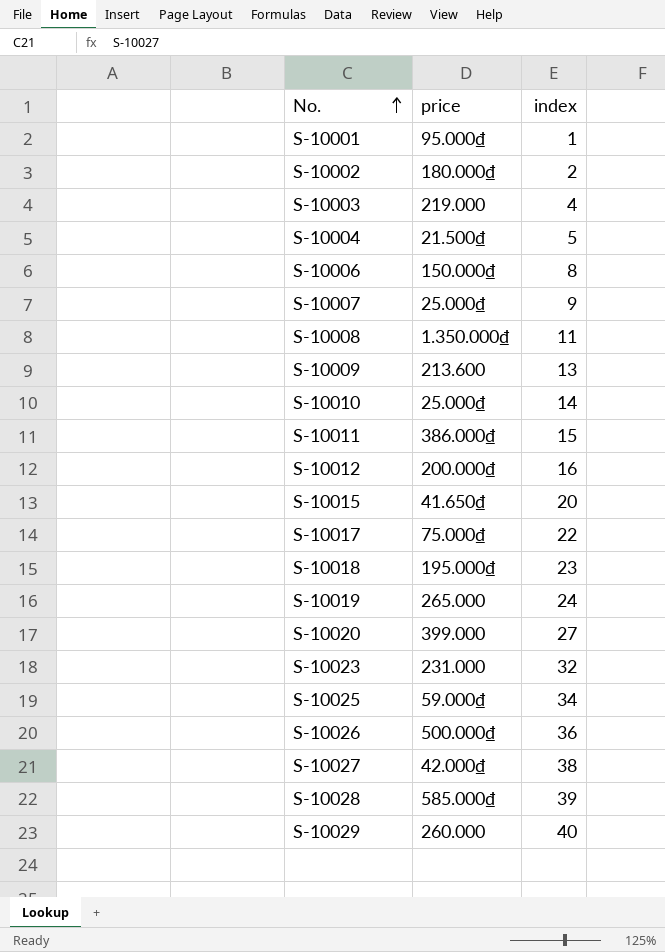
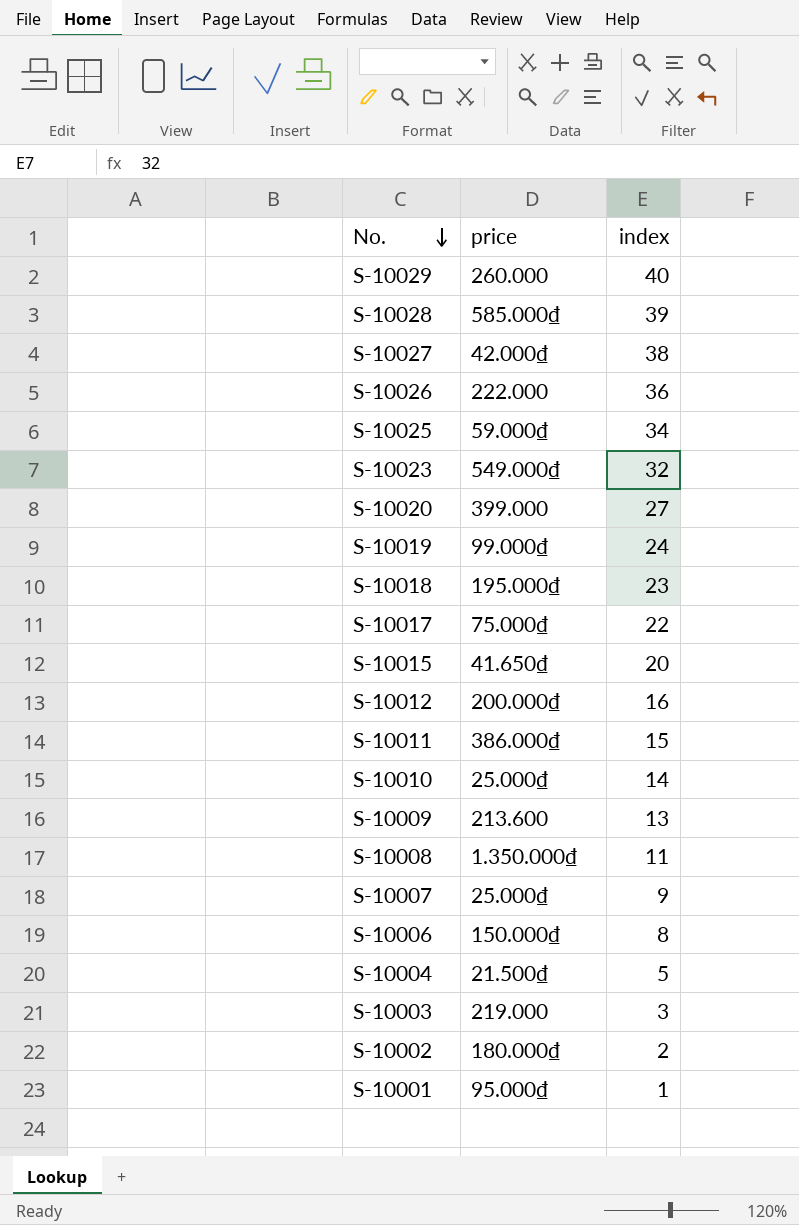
row order: No. ascending -> No. descending
S-10026 | price: 500.000₫ -> 222.000
S-10023 | price: 231.000 -> 549.000₫
S-10019 | price: 265.000 -> 99.000₫
S-10003 | index: 4 -> 3

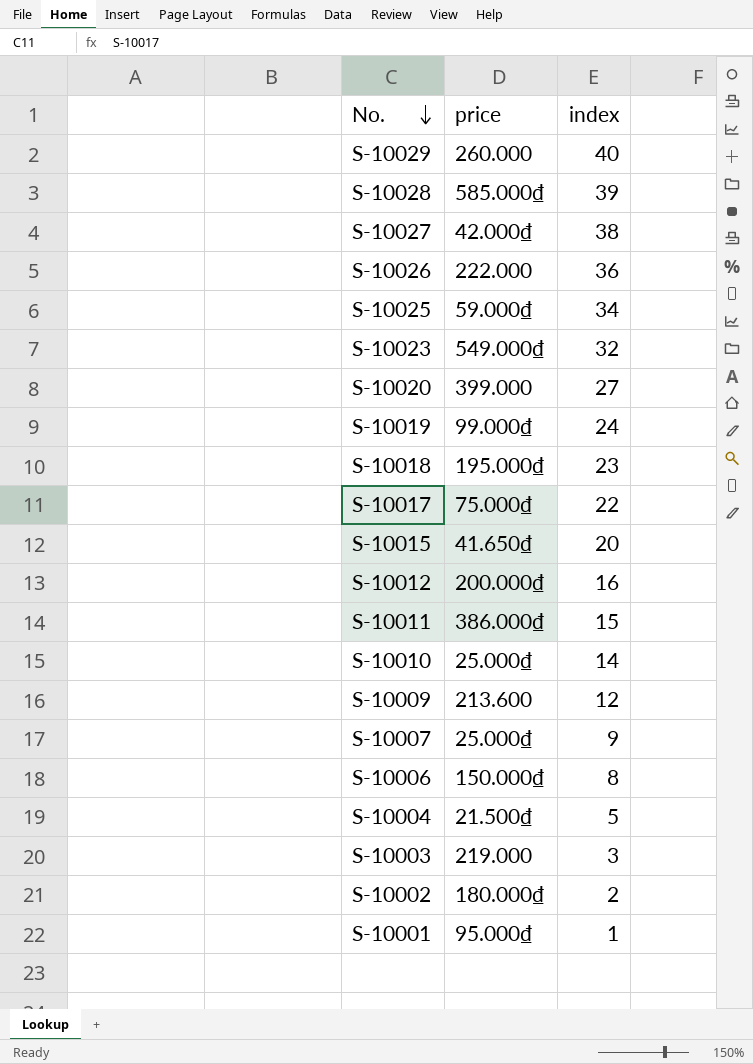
row S-10008: 1.350.000₫ | 11 -> none
S-10009 | index: 13 -> 12

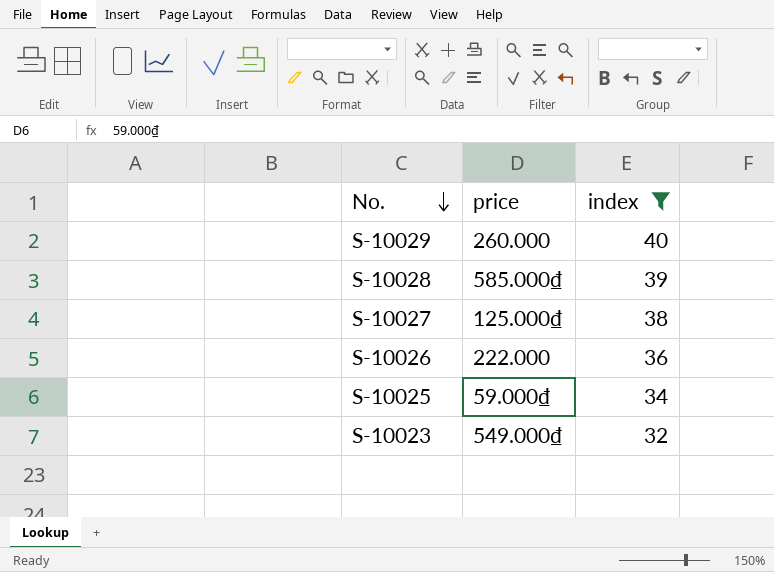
filter: none -> index >= 32
S-10027 | price: 42.000₫ -> 125.000₫

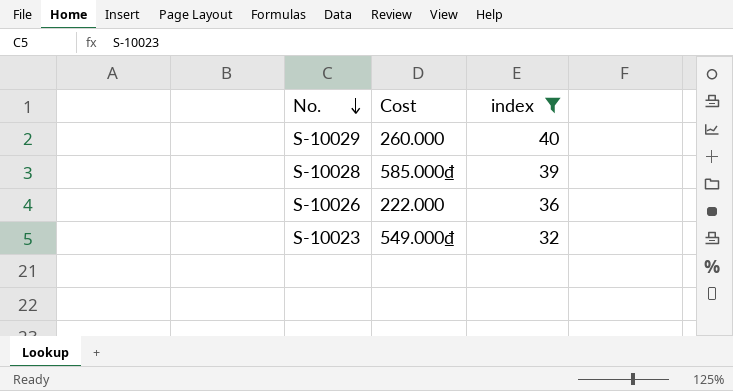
column name: price -> Cost
row S-10027: 125.000₫ | 38 -> none
row S-10025: 59.000₫ | 34 -> none

